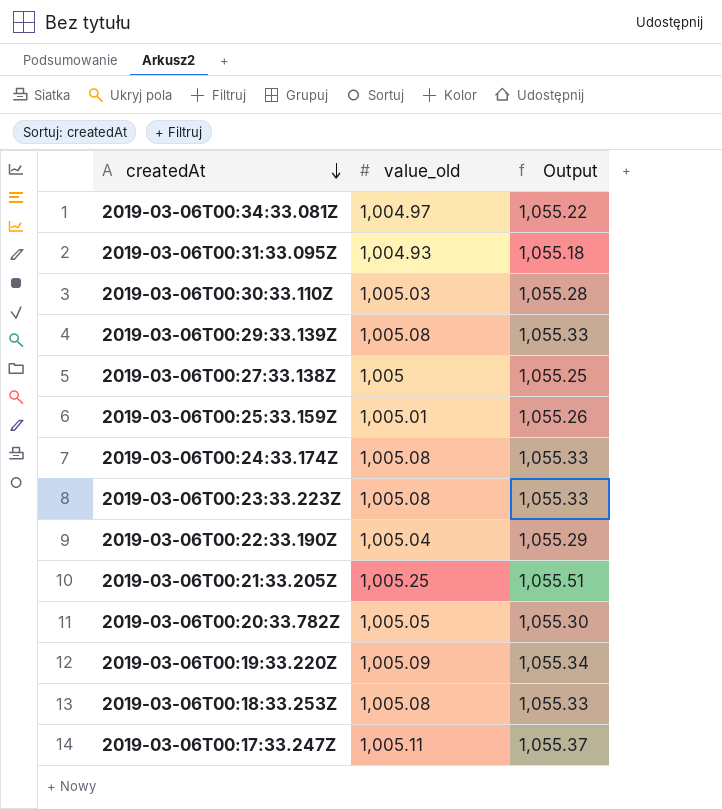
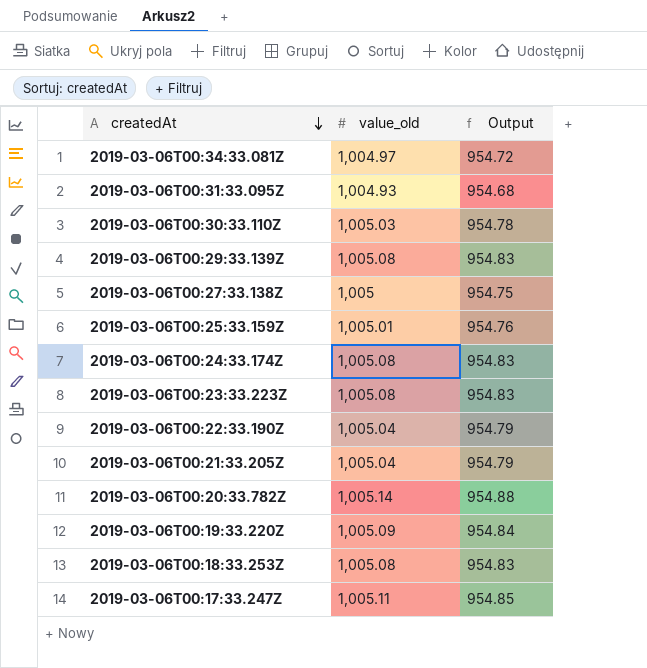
column Output | formula: [value_old] * 1.05 -> [value_old] * 0.95
2019-03-06T00:21:33.205Z | value_old: 1,005.25 -> 1,005.04
2019-03-06T00:20:33.782Z | value_old: 1,005.05 -> 1,005.14

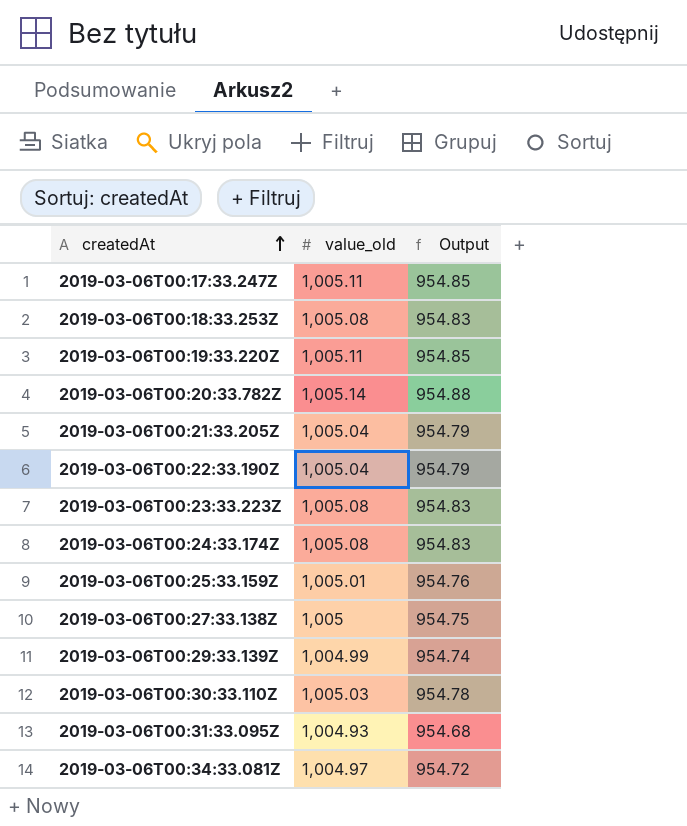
row order: createdAt descending -> createdAt ascending
2019-03-06T00:19:33.220Z | value_old: 1,005.09 -> 1,005.11
2019-03-06T00:19:33.220Z | Output: 954.84 -> 954.85
2019-03-06T00:29:33.139Z | value_old: 1,005.08 -> 1,004.99
2019-03-06T00:29:33.139Z | Output: 954.83 -> 954.74

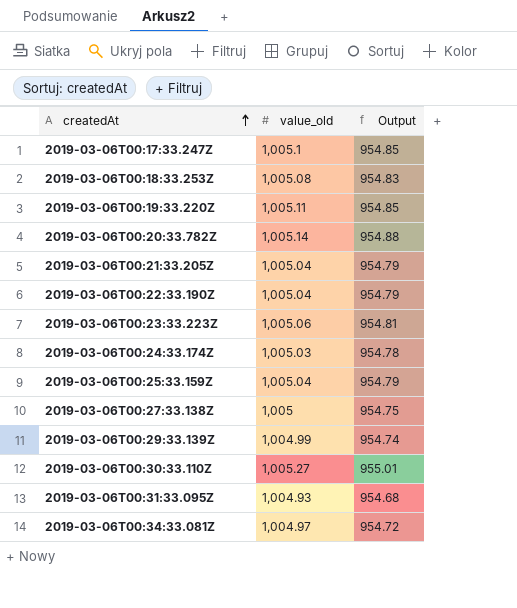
2019-03-06T00:17:33.247Z | value_old: 1,005.11 -> 1,005.1
2019-03-06T00:23:33.223Z | value_old: 1,005.08 -> 1,005.06
2019-03-06T00:23:33.223Z | Output: 954.83 -> 954.81
2019-03-06T00:24:33.174Z | value_old: 1,005.08 -> 1,005.03
2019-03-06T00:24:33.174Z | Output: 954.83 -> 954.78
2019-03-06T00:25:33.159Z | value_old: 1,005.01 -> 1,005.04
2019-03-06T00:25:33.159Z | Output: 954.76 -> 954.79
2019-03-06T00:30:33.110Z | value_old: 1,005.03 -> 1,005.27
2019-03-06T00:30:33.110Z | Output: 954.78 -> 955.01

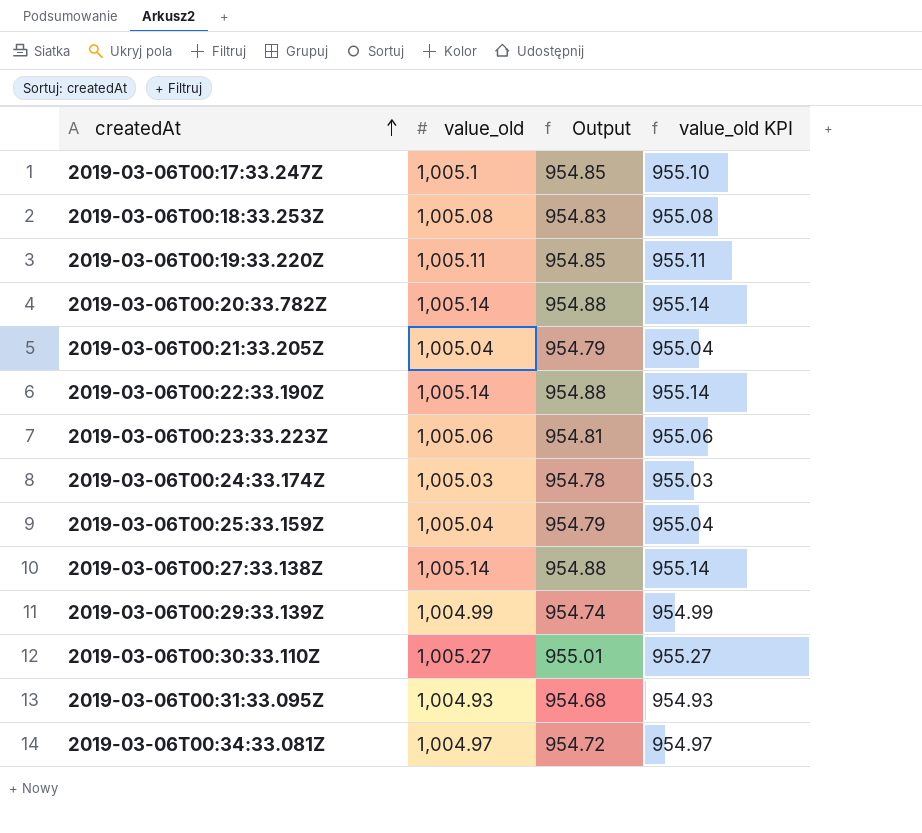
column value_old KPI | formula: none -> [value_old] - 50
2019-03-06T00:22:33.190Z | value_old: 1,005.04 -> 1,005.14
2019-03-06T00:22:33.190Z | Output: 954.79 -> 954.88
2019-03-06T00:27:33.138Z | value_old: 1,005 -> 1,005.14
2019-03-06T00:27:33.138Z | Output: 954.75 -> 954.88

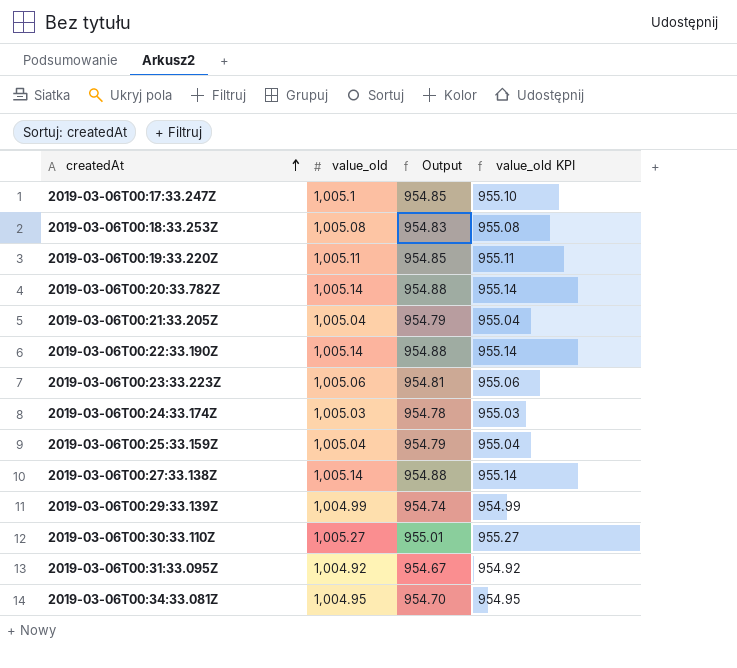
2019-03-06T00:31:33.095Z | value_old: 1,004.93 -> 1,004.92
2019-03-06T00:31:33.095Z | Output: 954.68 -> 954.67
2019-03-06T00:31:33.095Z | value_old KPI: 954.93 -> 954.92
2019-03-06T00:34:33.081Z | value_old: 1,004.97 -> 1,004.95
2019-03-06T00:34:33.081Z | Output: 954.72 -> 954.70
2019-03-06T00:34:33.081Z | value_old KPI: 954.97 -> 954.95

